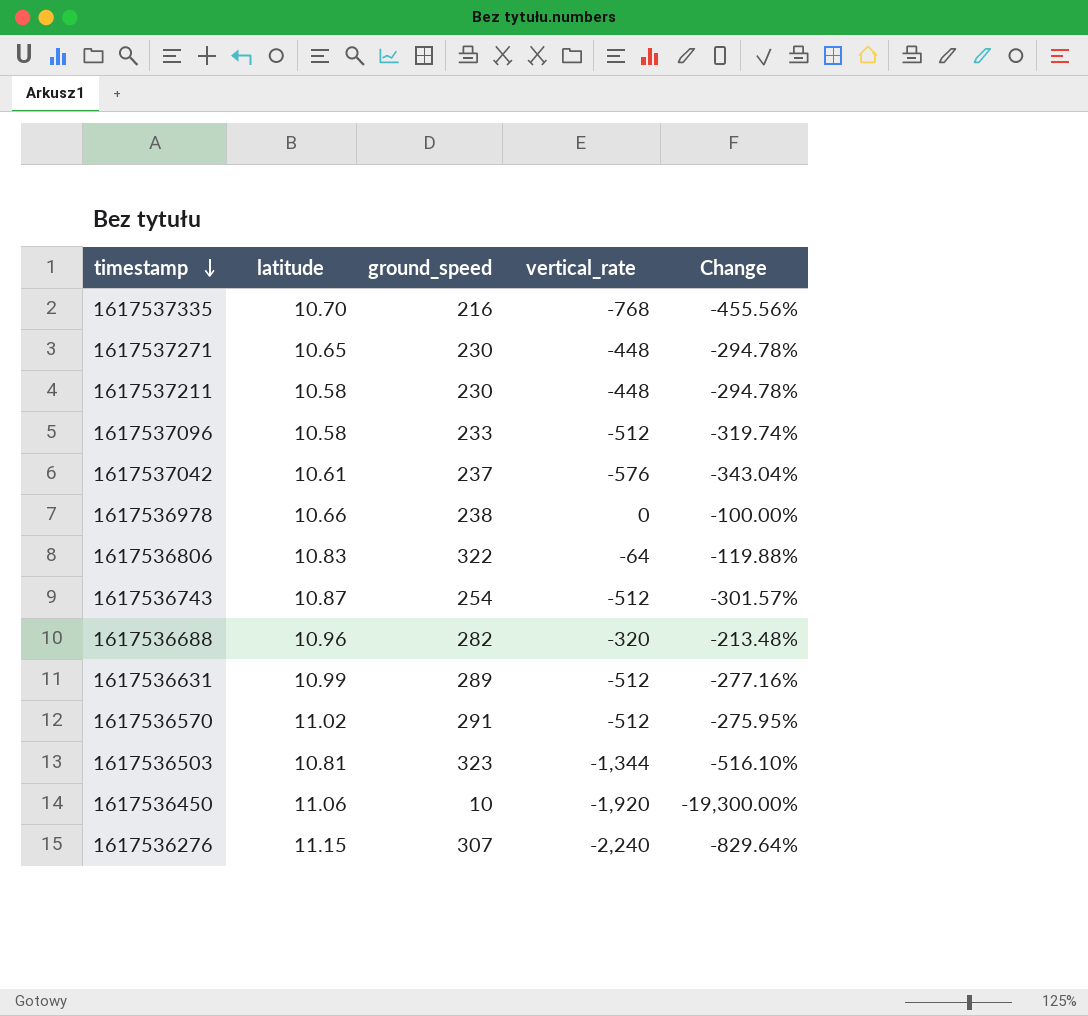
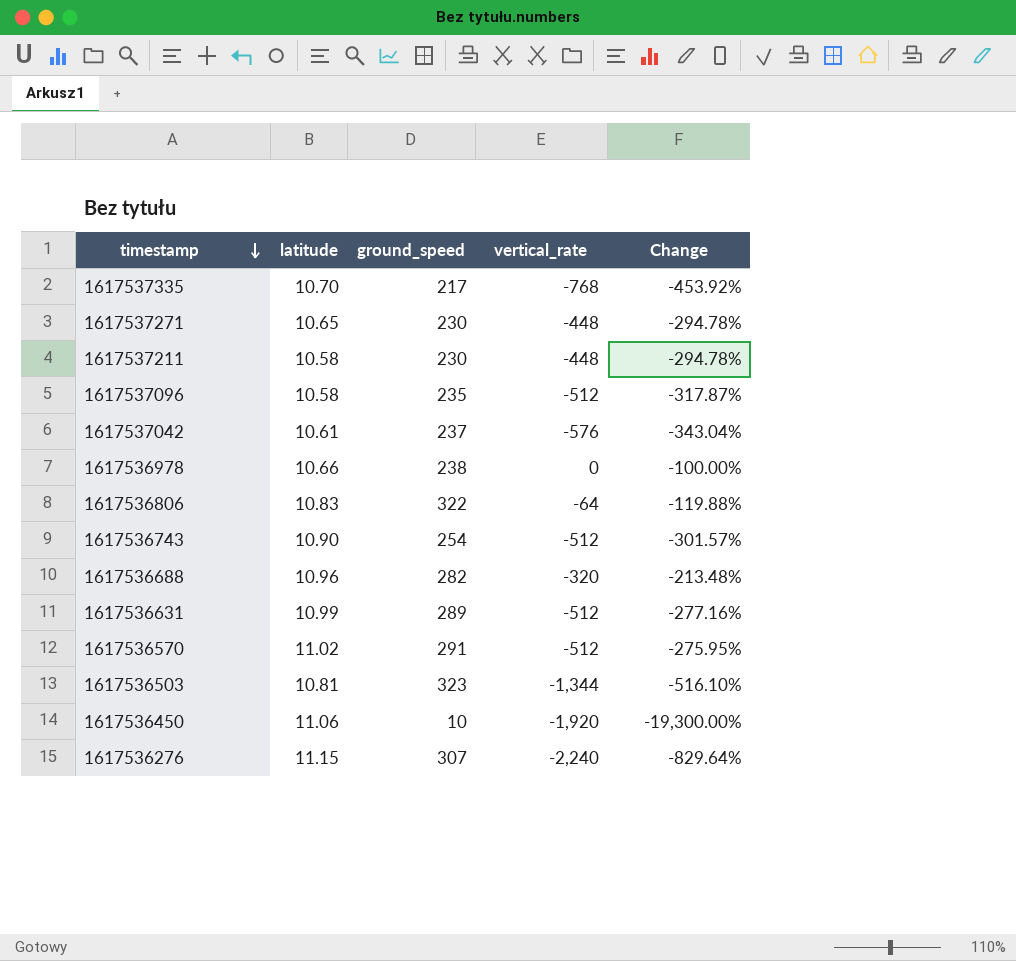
1617537335 | ground_speed: 216 -> 217
1617537335 | Change: -455.56% -> -453.92%
1617537096 | ground_speed: 233 -> 235
1617537096 | Change: -319.74% -> -317.87%
1617536743 | latitude: 10.87 -> 10.90

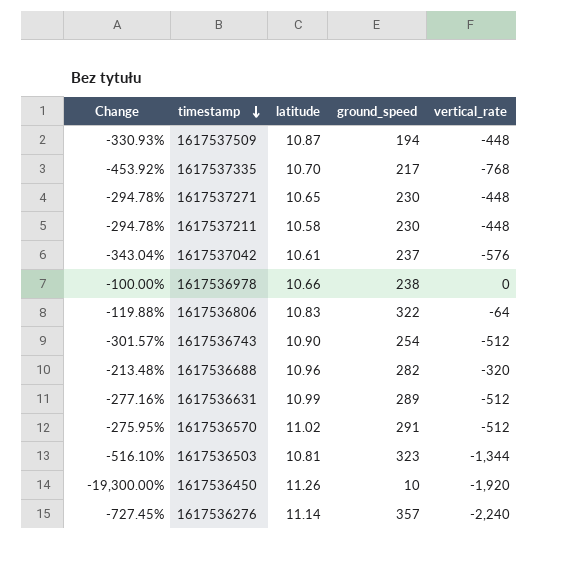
column Change | position: 5 -> 1
row 1617537096: 10.58 | 235 | -512 | -317.87% -> none
row 1617537509: none -> -330.93% | 10.87 | 194 | -448
1617536450 | latitude: 11.06 -> 11.26
1617536276 | Change: -829.64% -> -727.45%
1617536276 | latitude: 11.15 -> 11.14
1617536276 | ground_speed: 307 -> 357

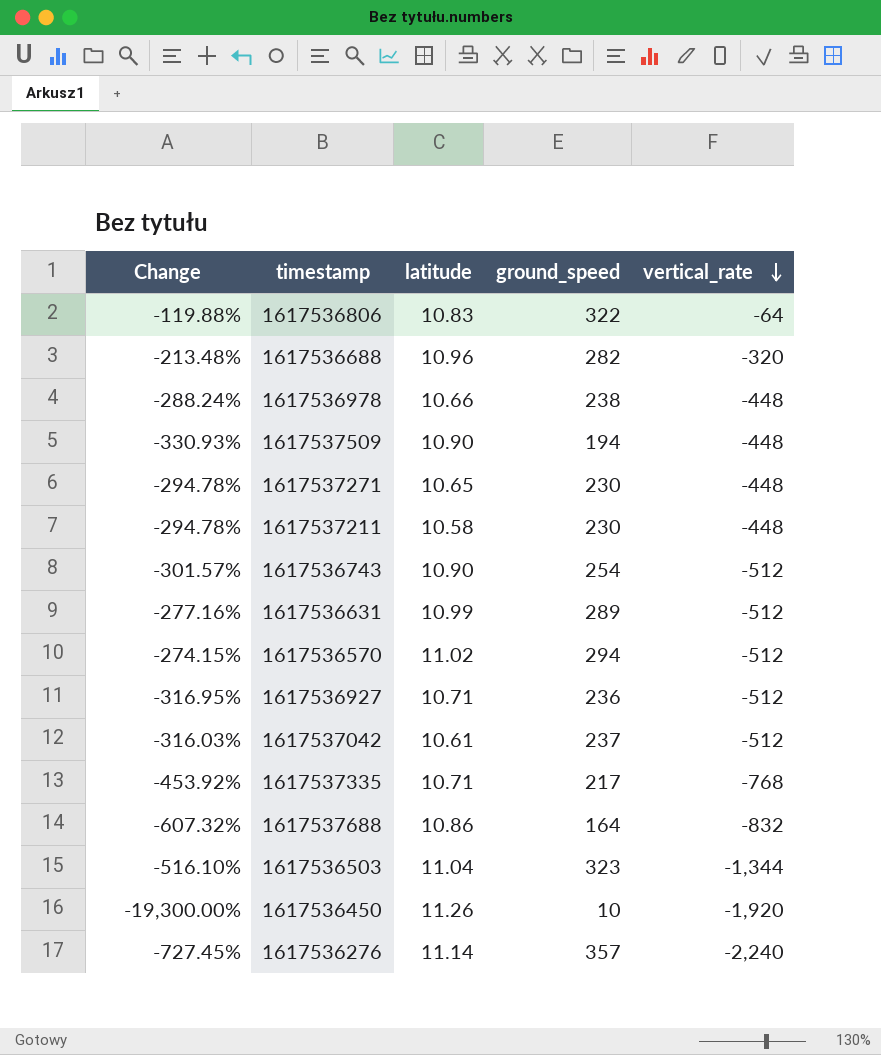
row order: timestamp descending -> vertical_rate descending
1617536978 | Change: -100.00% -> -288.24%
1617536978 | vertical_rate: 0 -> -448
1617537509 | latitude: 10.87 -> 10.90
1617536570 | Change: -275.95% -> -274.15%
1617536570 | ground_speed: 291 -> 294
row 1617536927: none -> -316.95% | 10.71 | 236 | -512
1617537042 | Change: -343.04% -> -316.03%
1617537042 | vertical_rate: -576 -> -512
1617537335 | latitude: 10.70 -> 10.71
row 1617537688: none -> -607.32% | 10.86 | 164 | -832
1617536503 | latitude: 10.81 -> 11.04

